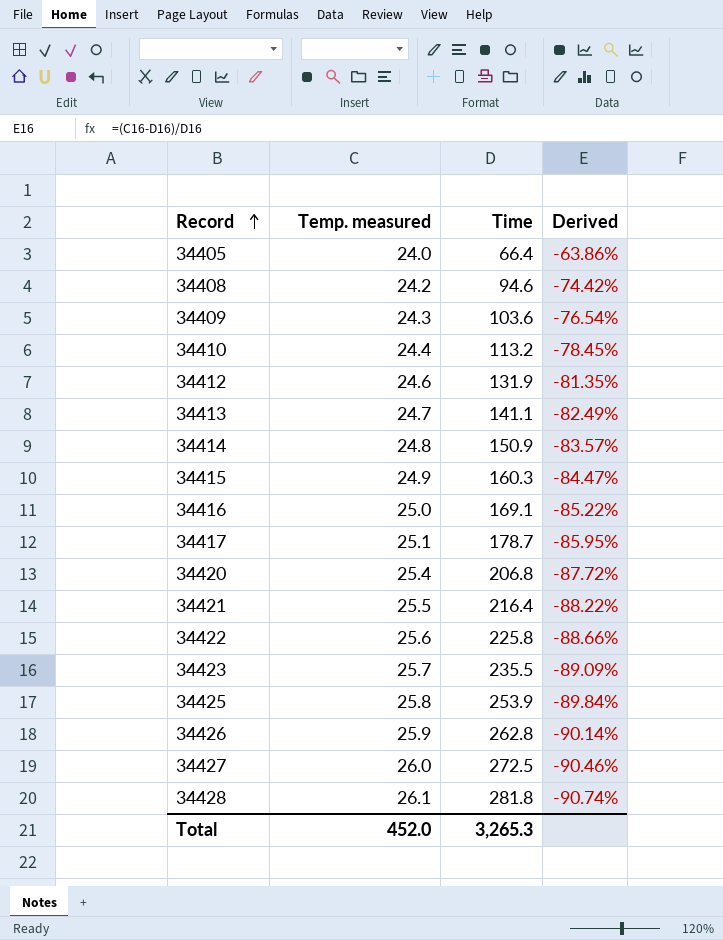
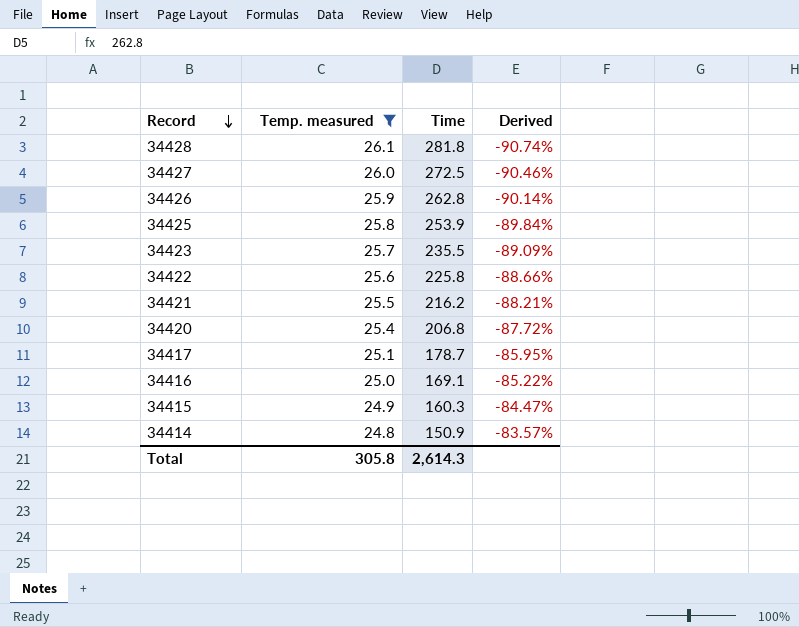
filter: none -> Temp. measured >= 24.8
row order: Record ascending -> Record descending
34421 | Time: 216.4 -> 216.2
34421 | Derived: -88.22% -> -88.21%
Total | Temp. measured: 452.0 -> 305.8
Total | Time: 3,265.3 -> 2,614.3

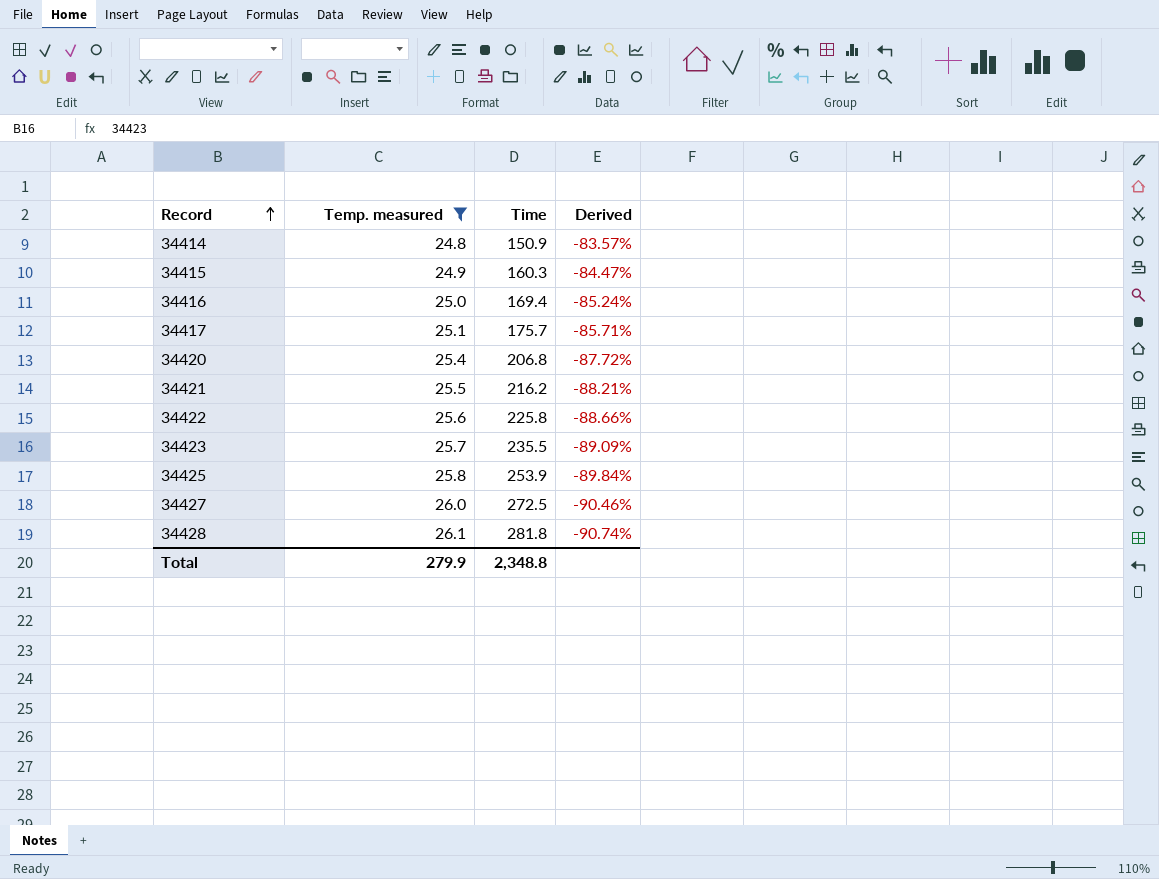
row order: Record descending -> Record ascending
row 34426: 25.9 | 262.8 | -90.14% -> none
34416 | Time: 169.1 -> 169.4
34416 | Derived: -85.22% -> -85.24%
34417 | Time: 178.7 -> 175.7
34417 | Derived: -85.95% -> -85.71%
Total | Temp. measured: 305.8 -> 279.9
Total | Time: 2,614.3 -> 2,348.8

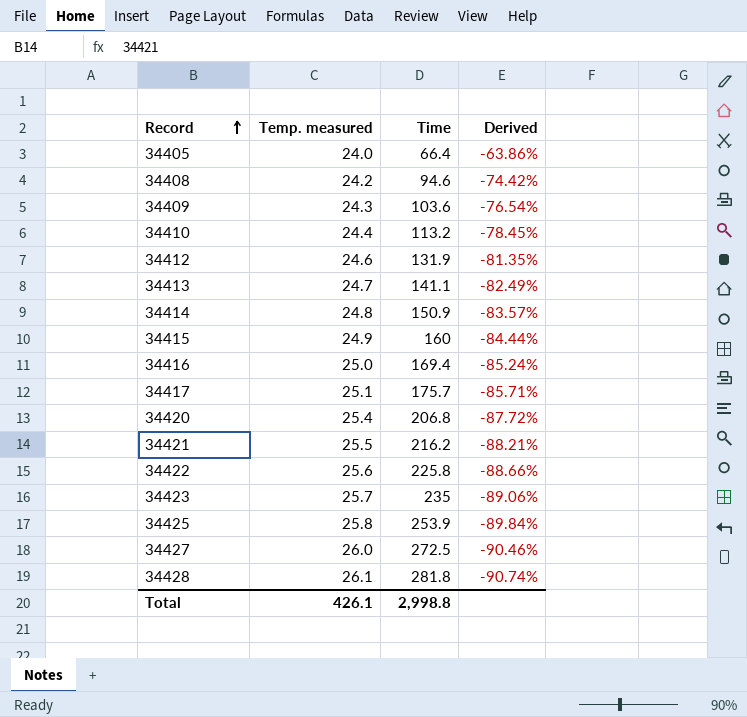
filter: Temp. measured >= 24.8 -> none
34415 | Time: 160.3 -> 160
34415 | Derived: -84.47% -> -84.44%
34423 | Time: 235.5 -> 235
34423 | Derived: -89.09% -> -89.06%
Total | Temp. measured: 279.9 -> 426.1
Total | Time: 2,348.8 -> 2,998.8

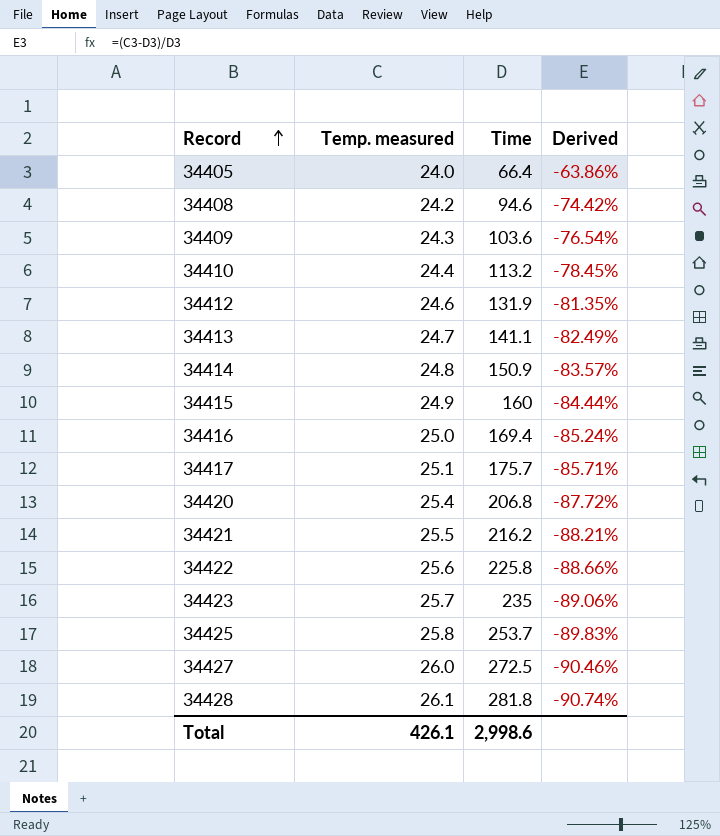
34425 | Time: 253.9 -> 253.7
34425 | Derived: -89.84% -> -89.83%
Total | Time: 2,998.8 -> 2,998.6

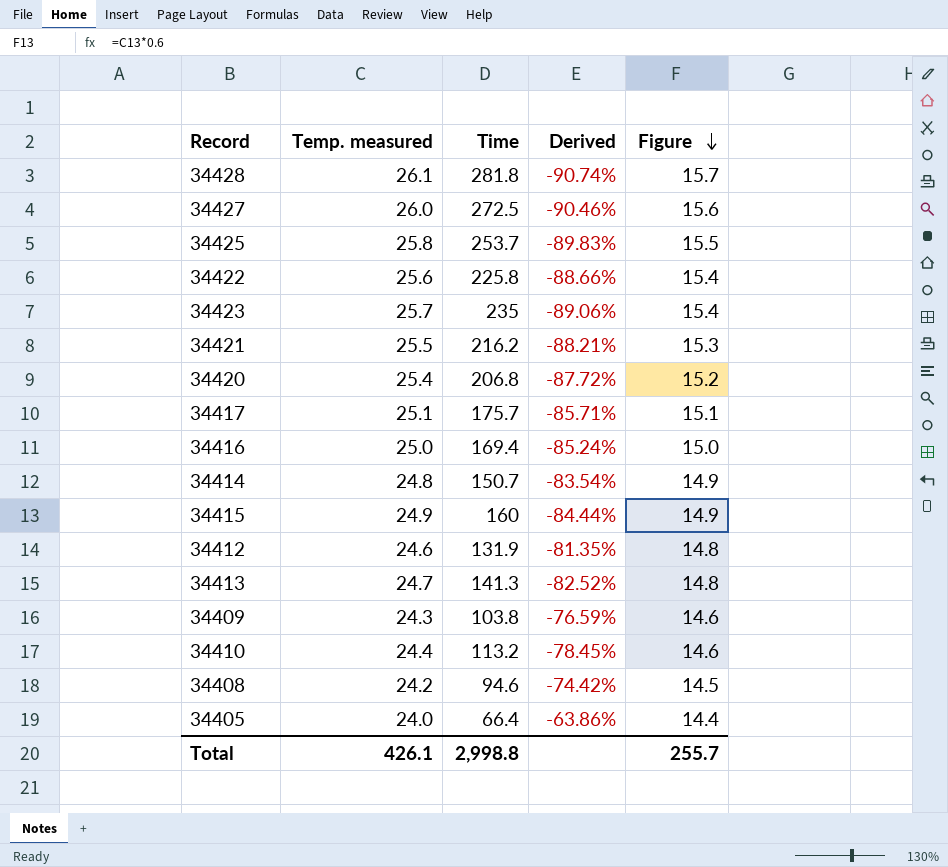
row order: Record ascending -> Figure descending
column Figure | formula: none -> [Temp. measured] * 0.6
34414 | Time: 150.9 -> 150.7
34414 | Derived: -83.57% -> -83.54%
34413 | Time: 141.1 -> 141.3
34413 | Derived: -82.49% -> -82.52%
34409 | Time: 103.6 -> 103.8
34409 | Derived: -76.54% -> -76.59%
Total | Time: 2,998.6 -> 2,998.8

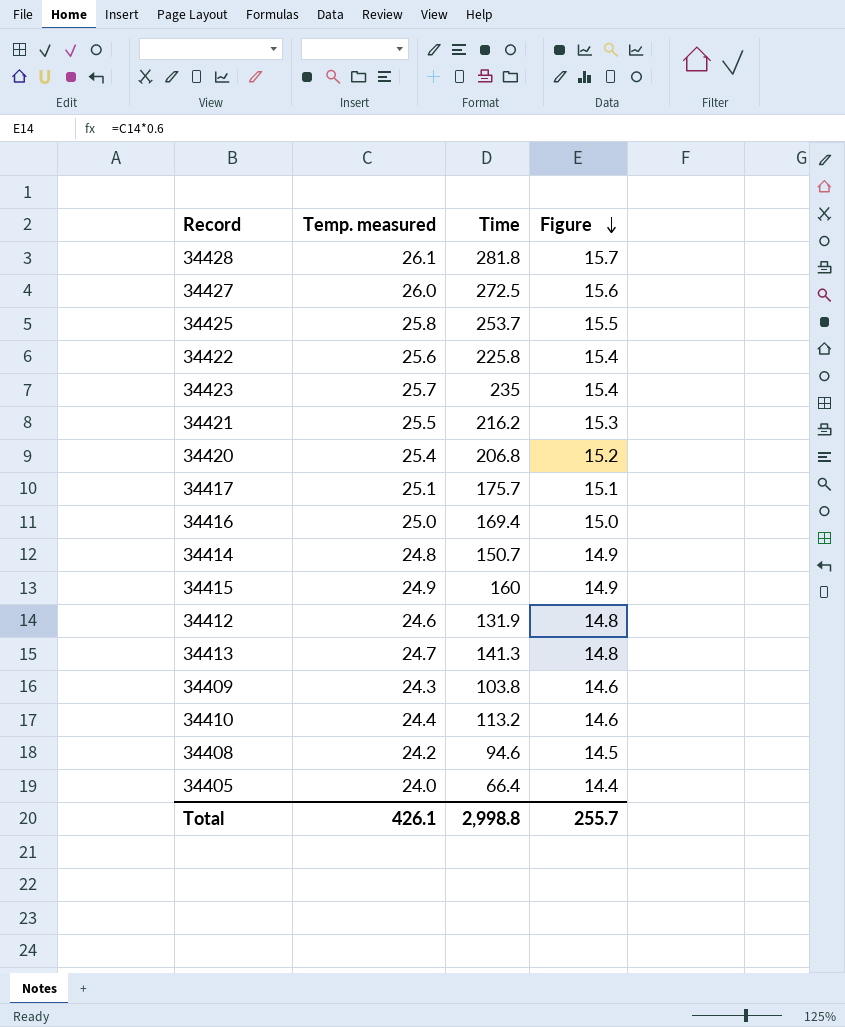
column Derived | formula: ([Temp. measured] - [Time]) / [Time] -> none

